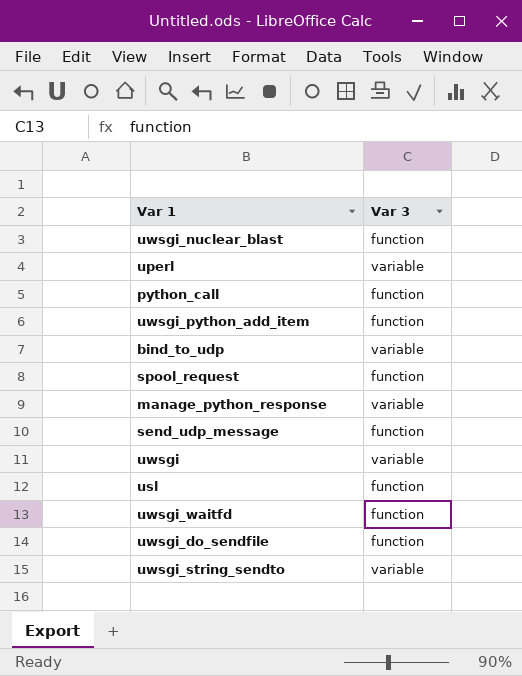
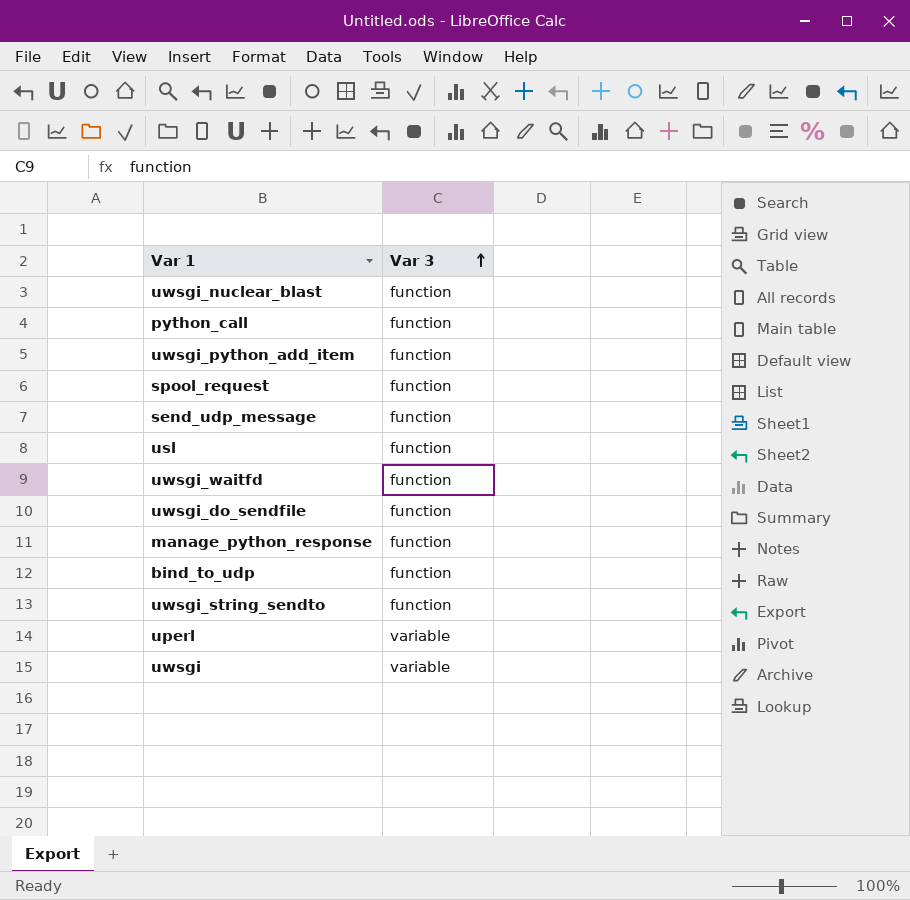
row order: none -> Var 3 ascending
manage_python_response | Var 3: variable -> function
bind_to_udp | Var 3: variable -> function
uwsgi_string_sendto | Var 3: variable -> function

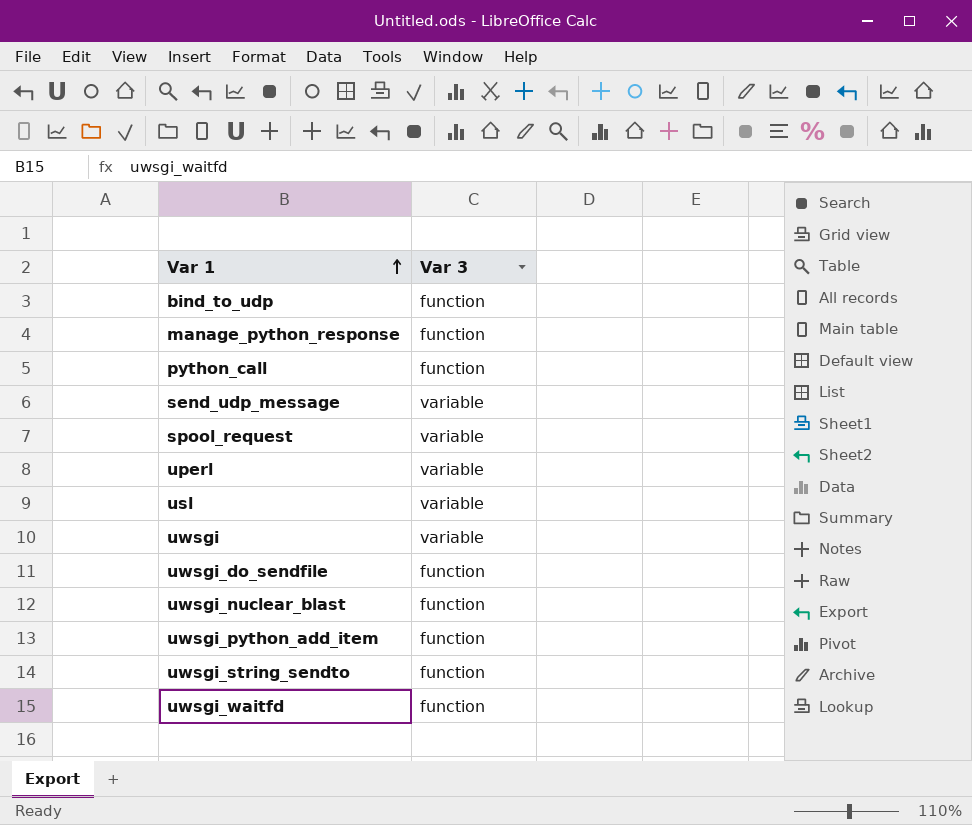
row order: Var 3 ascending -> Var 1 ascending
send_udp_message | Var 3: function -> variable
spool_request | Var 3: function -> variable
usl | Var 3: function -> variable

